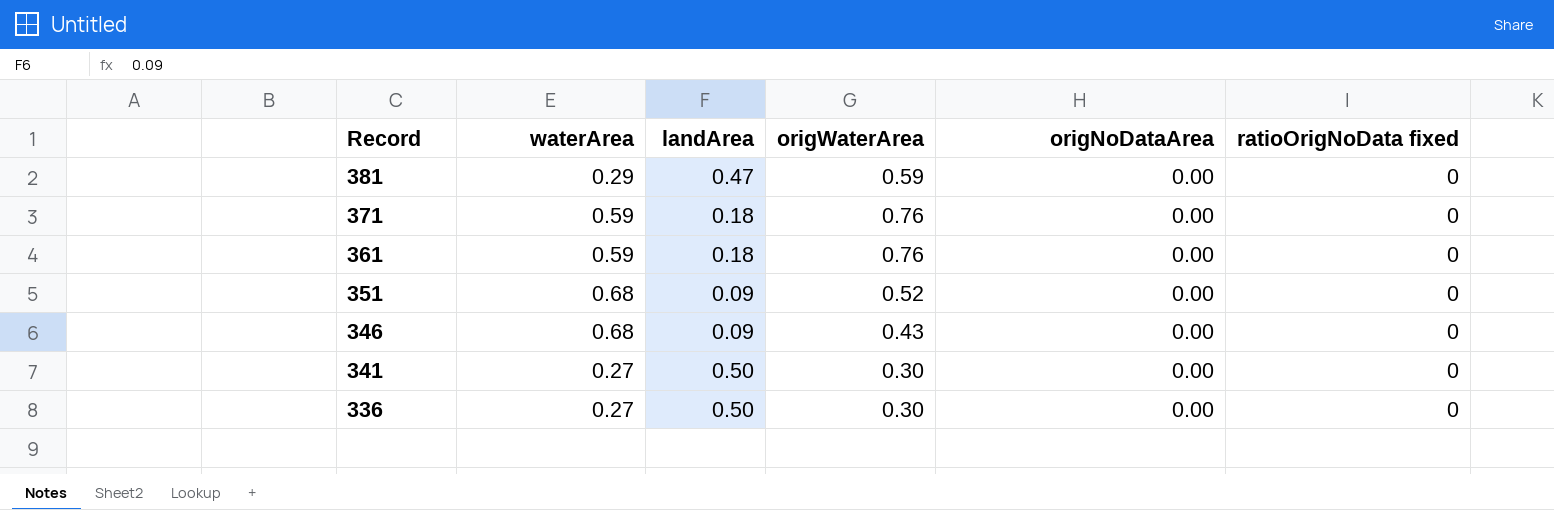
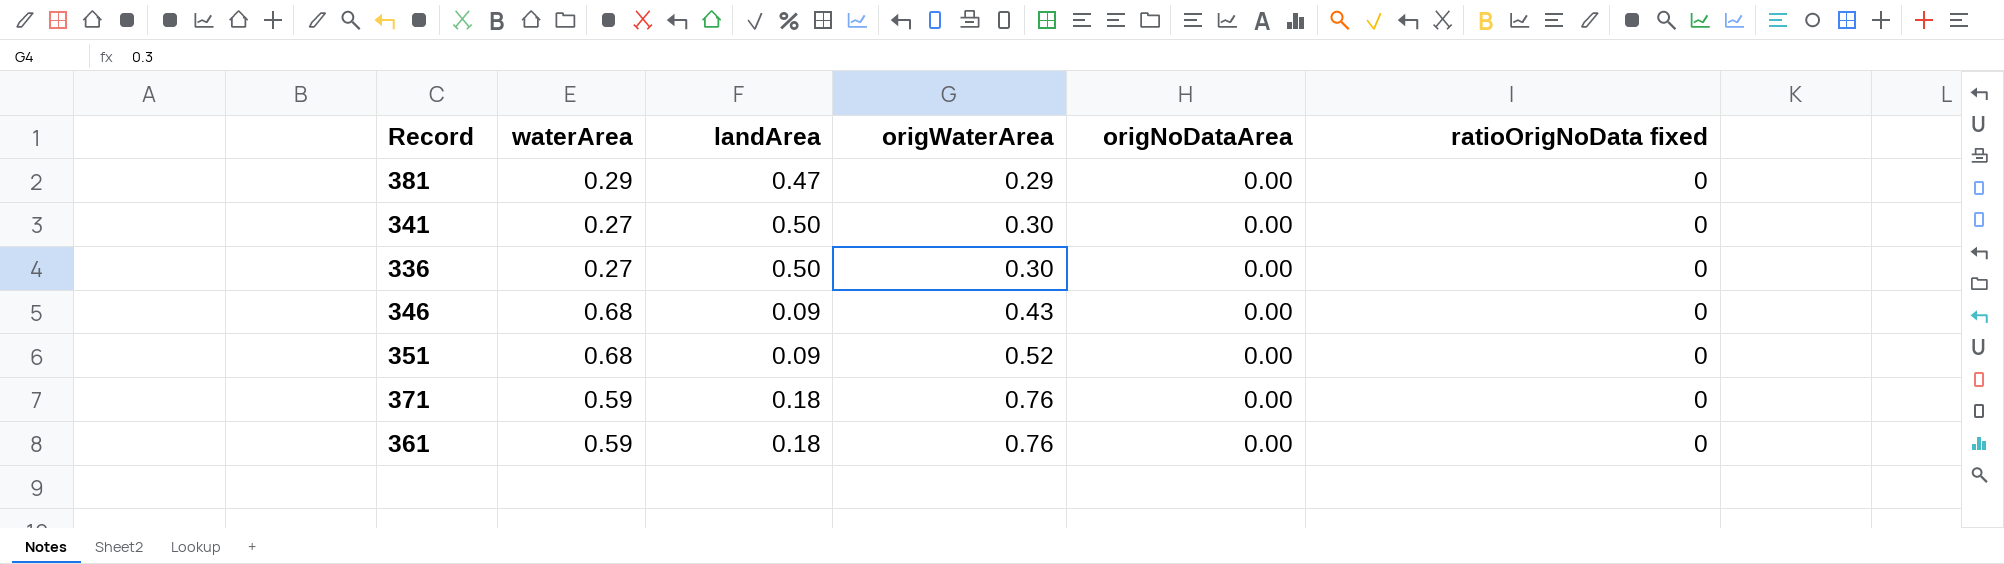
row order: Record descending -> origWaterArea ascending
381 | origWaterArea: 0.59 -> 0.29

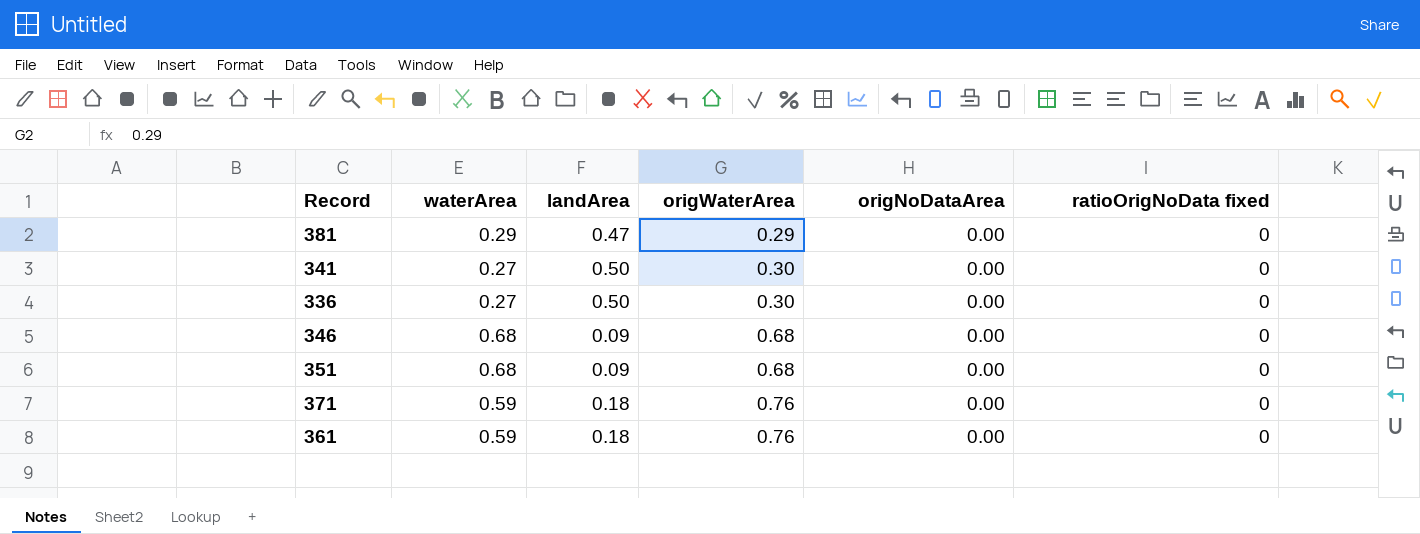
346 | origWaterArea: 0.43 -> 0.68
351 | origWaterArea: 0.52 -> 0.68

